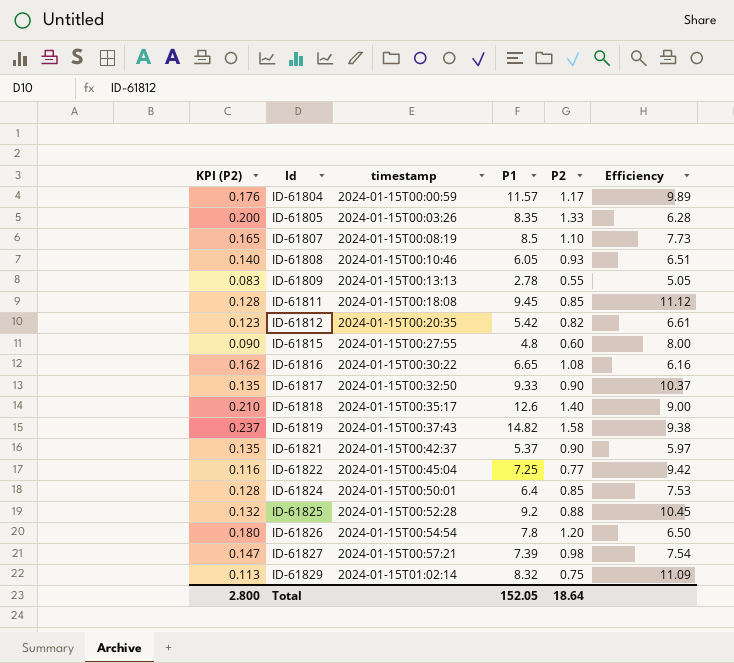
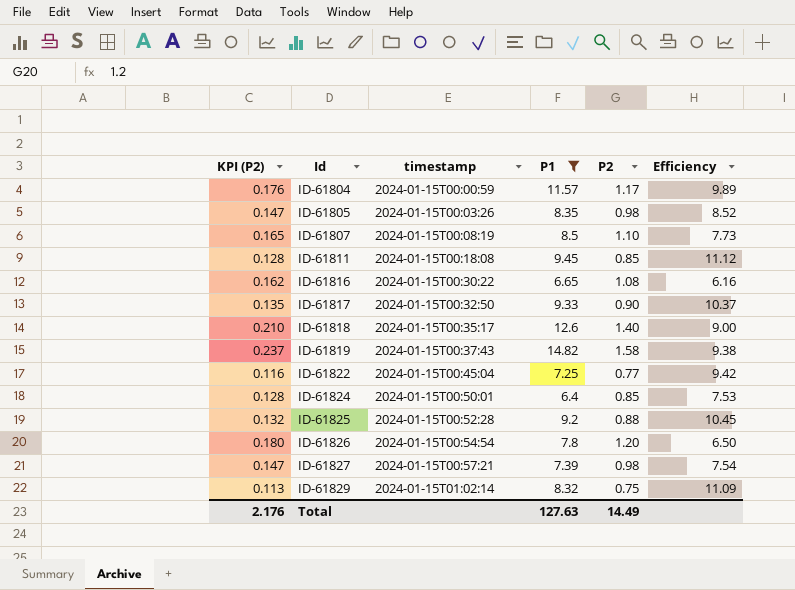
filter: none -> P1 >= 6.4
ID-61805 | KPI (P2): 0.200 -> 0.147
ID-61805 | P2: 1.33 -> 0.98
ID-61805 | Efficiency: 6.28 -> 8.52
Total | KPI (P2): 2.800 -> 2.176
Total | P1: 152.05 -> 127.63
Total | P2: 18.64 -> 14.49

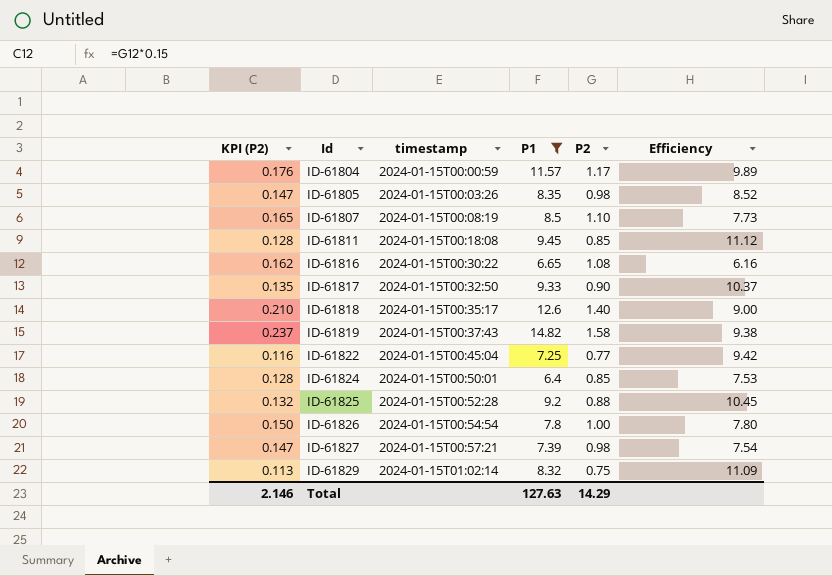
ID-61826 | KPI (P2): 0.180 -> 0.150
ID-61826 | P2: 1.20 -> 1.00
ID-61826 | Efficiency: 6.50 -> 7.80
Total | KPI (P2): 2.176 -> 2.146
Total | P2: 14.49 -> 14.29

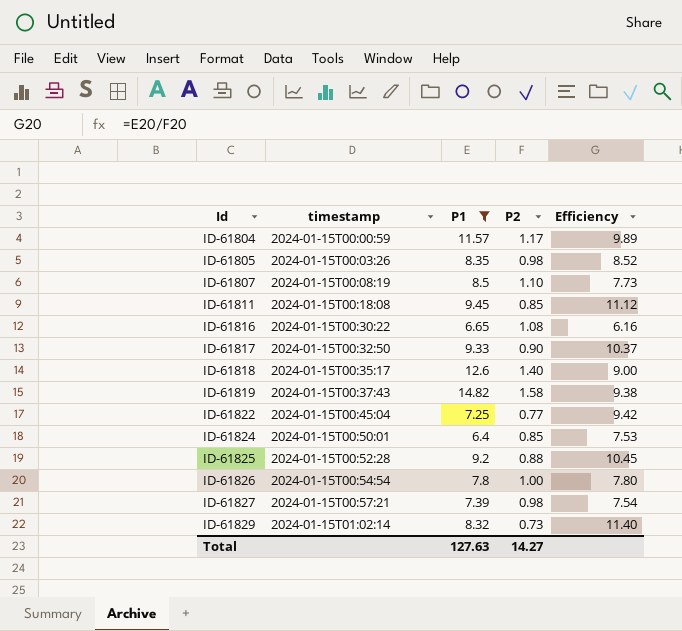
column KPI (P2) | formula: [P2] * 0.15 -> none
ID-61829 | P2: 0.75 -> 0.73
ID-61829 | Efficiency: 11.09 -> 11.40
Total | P2: 14.29 -> 14.27

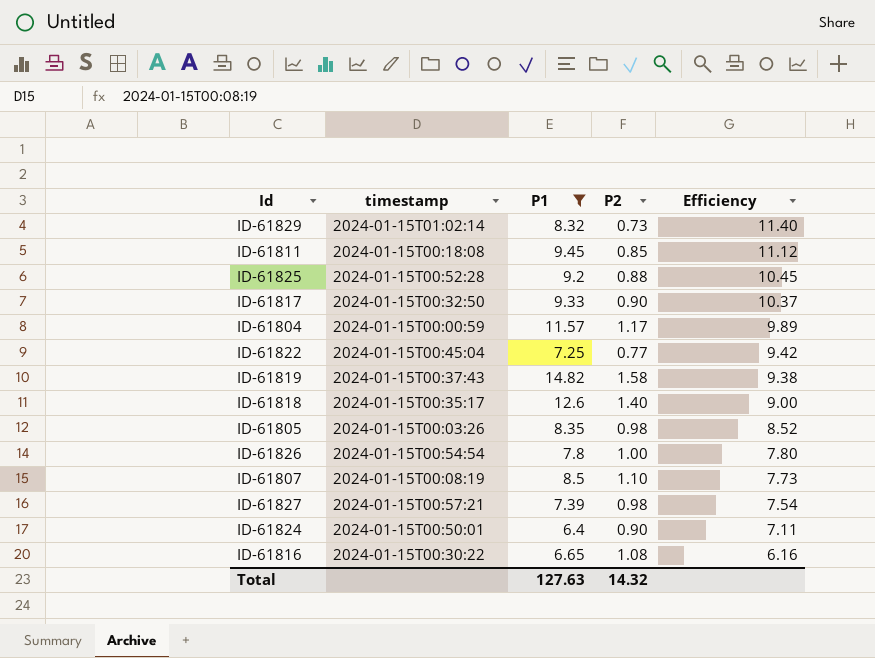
row order: Id ascending -> Efficiency descending
ID-61824 | P2: 0.85 -> 0.90
ID-61824 | Efficiency: 7.53 -> 7.11
Total | P2: 14.27 -> 14.32

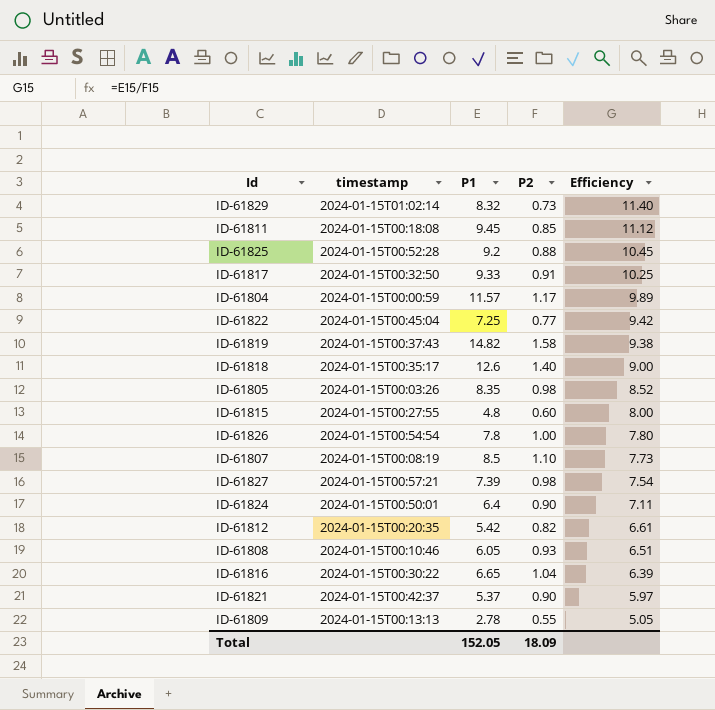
filter: P1 >= 6.4 -> none
ID-61817 | P2: 0.90 -> 0.91
ID-61817 | Efficiency: 10.37 -> 10.25
ID-61816 | P2: 1.08 -> 1.04
ID-61816 | Efficiency: 6.16 -> 6.39
Total | P1: 127.63 -> 152.05
Total | P2: 14.32 -> 18.09

